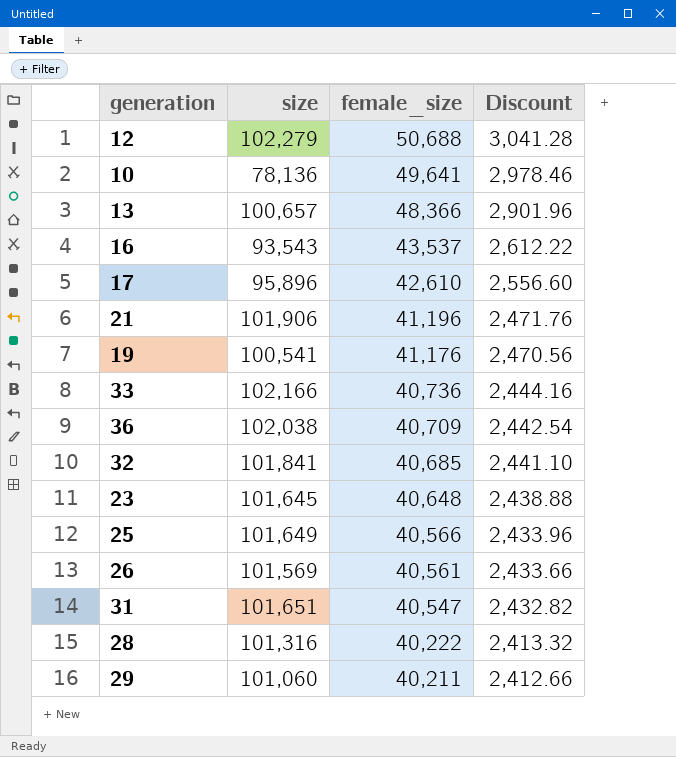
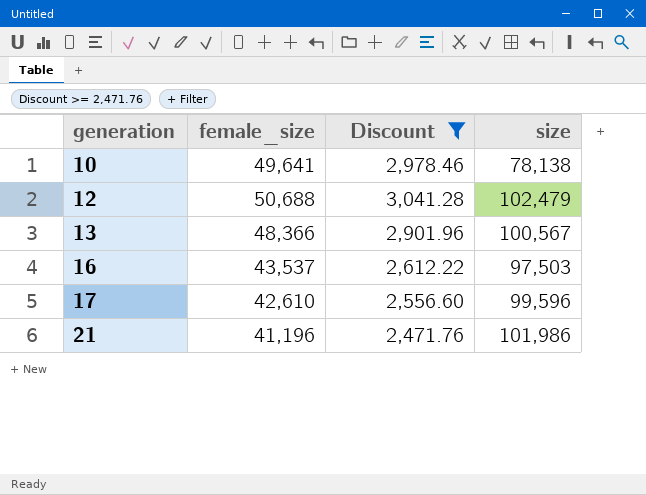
filter: none -> Discount >= 2,471.76
row order: female_size descending -> generation ascending
column size | position: 2 -> 4
10 | size: 78,136 -> 78,138
12 | size: 102,279 -> 102,479
13 | size: 100,657 -> 100,567
16 | size: 93,543 -> 97,503
17 | size: 95,896 -> 99,596
21 | size: 101,906 -> 101,986

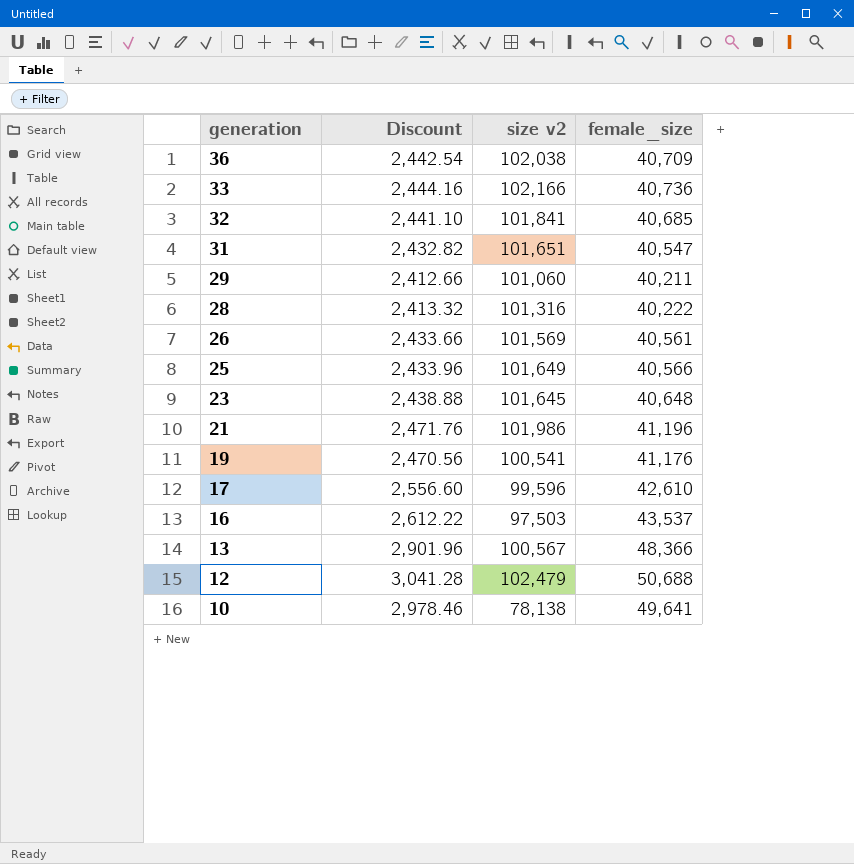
filter: Discount >= 2,471.76 -> none
row order: generation ascending -> generation descending
column name: size -> size v2
column female_size | position: 2 -> 4

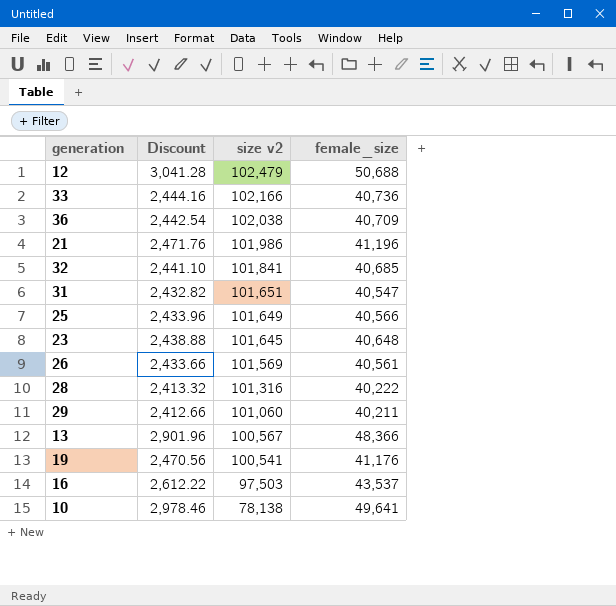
row order: generation descending -> size v2 descending
row 17: 2,556.60 | 99,596 | 42,610 -> none

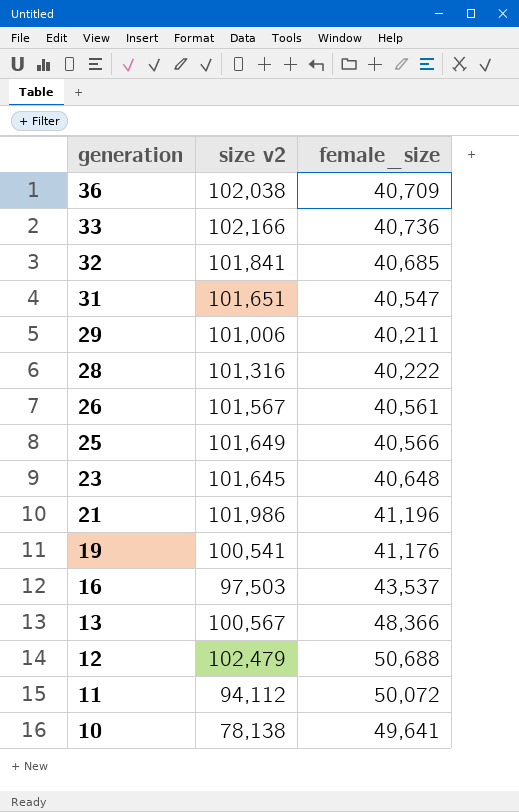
row order: size v2 descending -> generation descending
column Discount | formula: [female_size] * 0.06 -> none
29 | size v2: 101,060 -> 101,006
26 | size v2: 101,569 -> 101,567
row 11: none -> 94,112 | 50,072

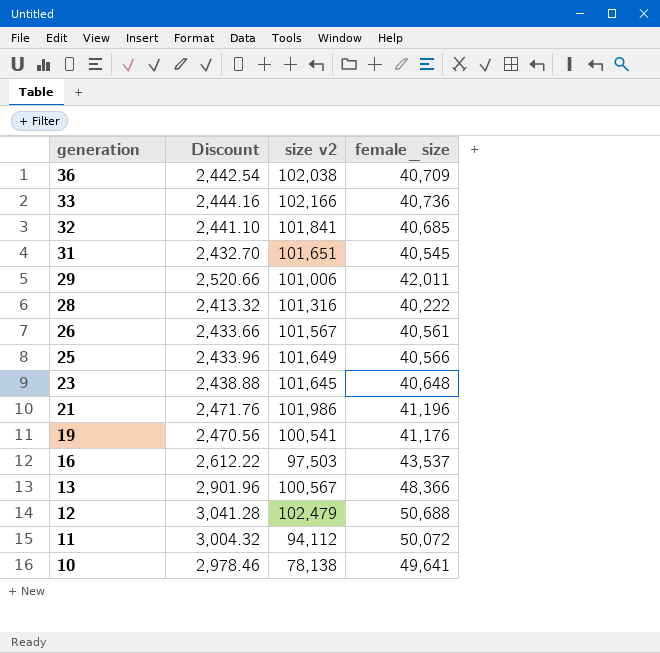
column Discount | formula: none -> [female_size] * 0.06
31 | female_size: 40,547 -> 40,545
29 | female_size: 40,211 -> 42,011

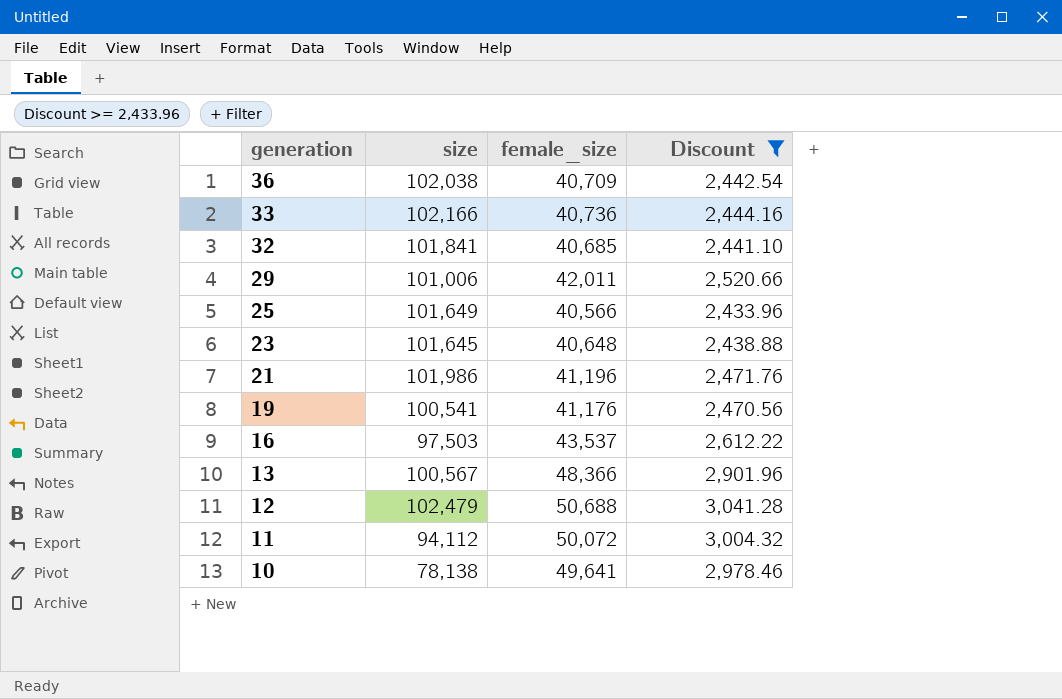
filter: none -> Discount >= 2,433.96
column name: size v2 -> size
column Discount | position: 2 -> 4

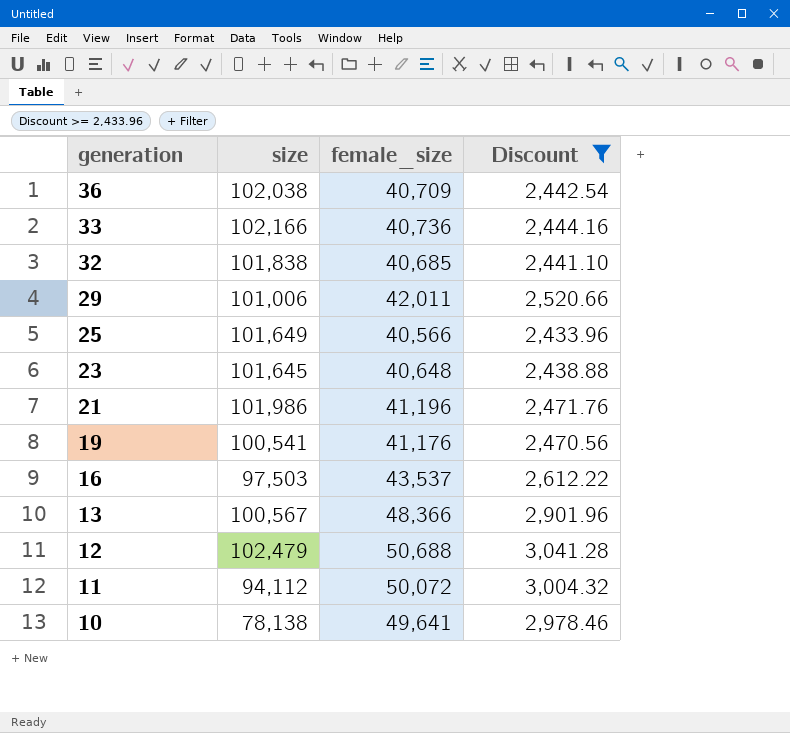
32 | size: 101,841 -> 101,838

